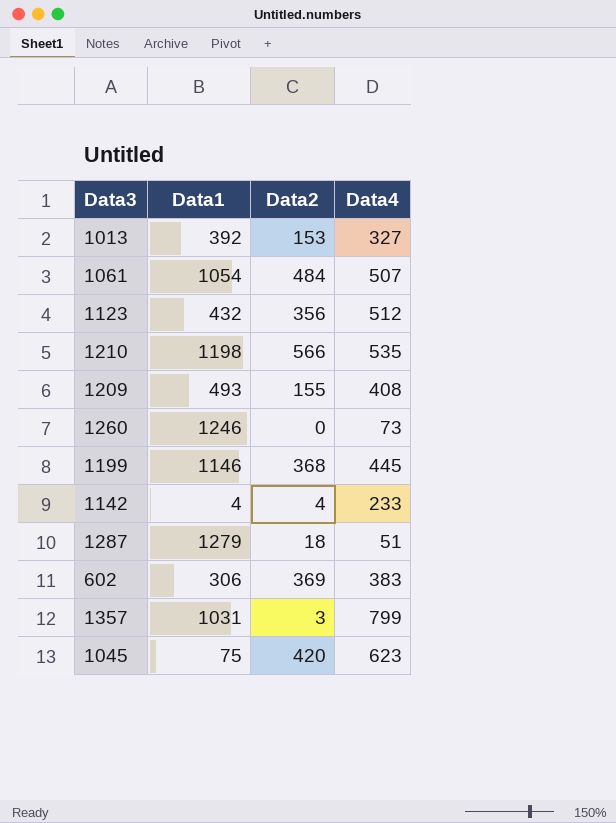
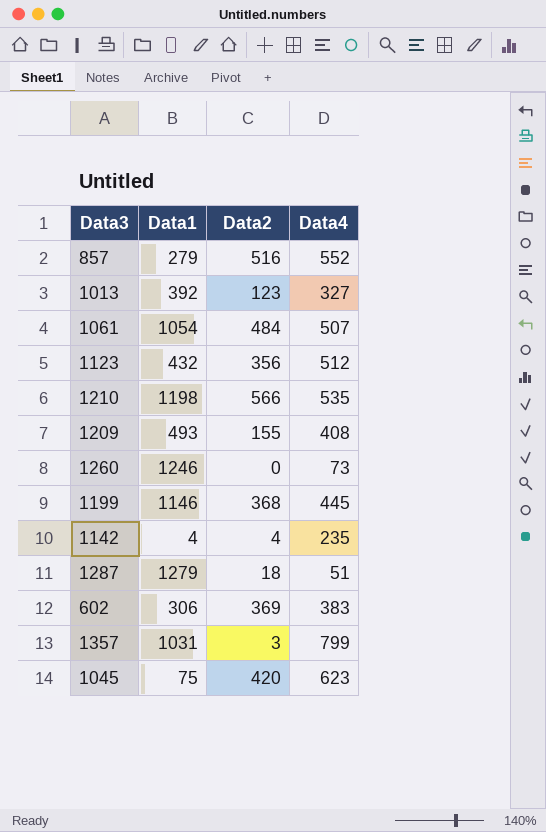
row 857: none -> 279 | 516 | 552
1013 | Data2: 153 -> 123
1142 | Data4: 233 -> 235

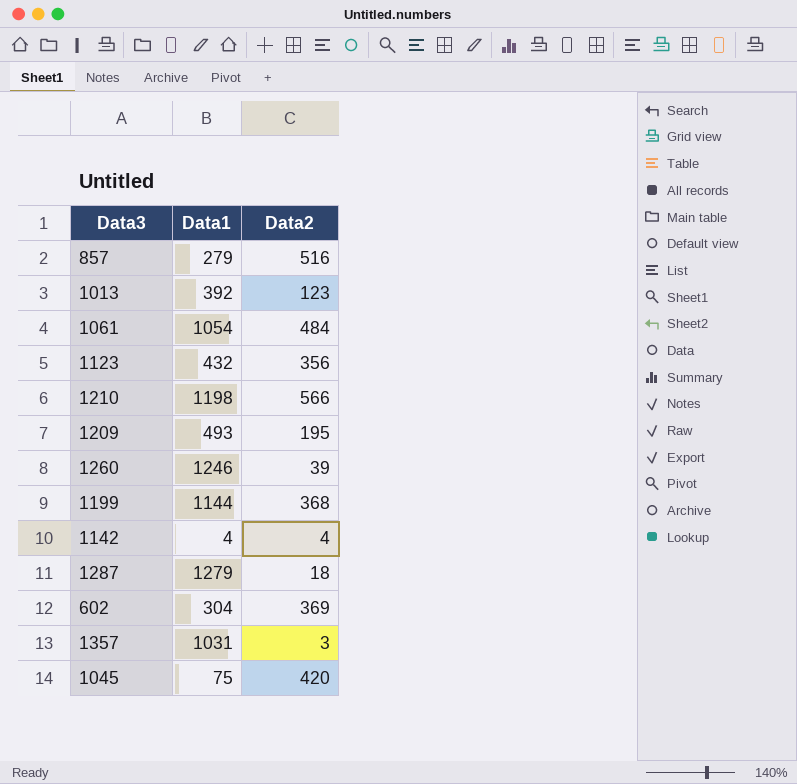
column Data4 | position: 4 -> none
1209 | Data2: 155 -> 195
1260 | Data2: 0 -> 39
1199 | Data1: 1146 -> 1144
602 | Data1: 306 -> 304

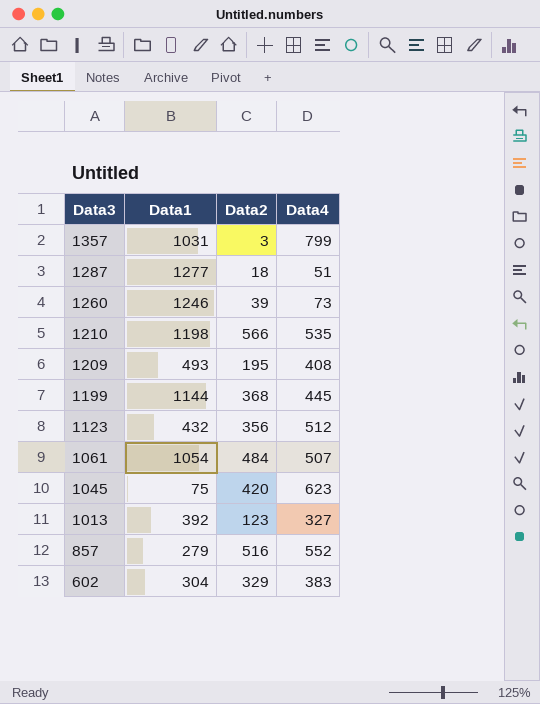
row order: none -> Data3 descending
column Data4 | position: none -> 4
row 1142: 4 | 4 -> none
1287 | Data1: 1279 -> 1277
602 | Data2: 369 -> 329

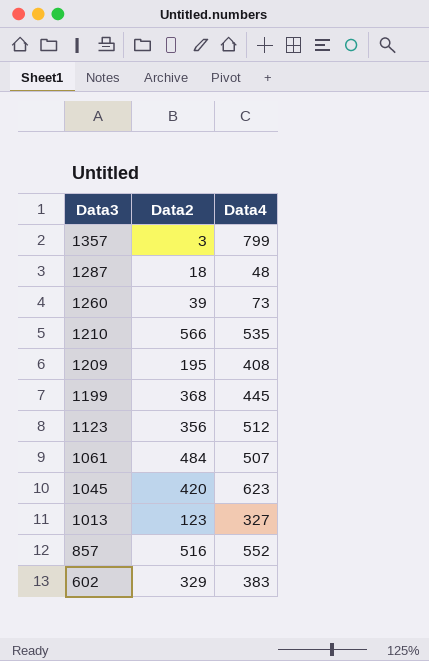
column Data1 | position: 2 -> none
1287 | Data4: 51 -> 48

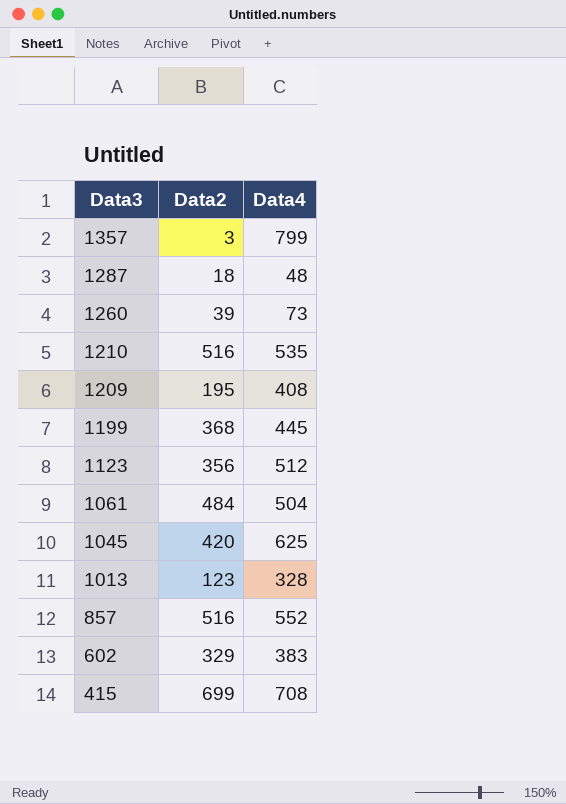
1210 | Data2: 566 -> 516
1061 | Data4: 507 -> 504
1045 | Data4: 623 -> 625
1013 | Data4: 327 -> 328
row 415: none -> 699 | 708

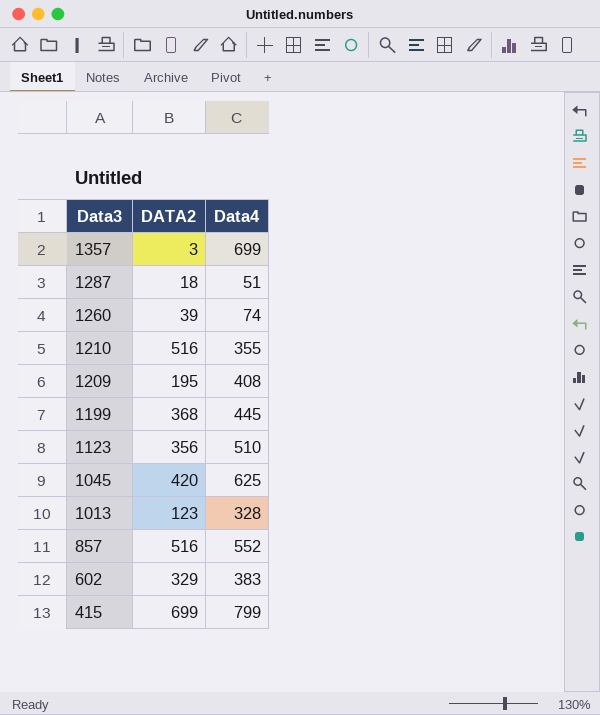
column name: Data2 -> DATA2
row 1061: 484 | 504 -> none
1357 | Data4: 799 -> 699
1287 | Data4: 48 -> 51
1260 | Data4: 73 -> 74
1210 | Data4: 535 -> 355
1123 | Data4: 512 -> 510
415 | Data4: 708 -> 799

